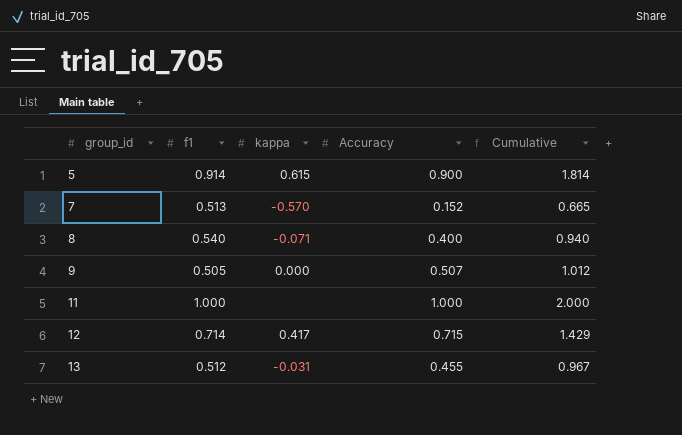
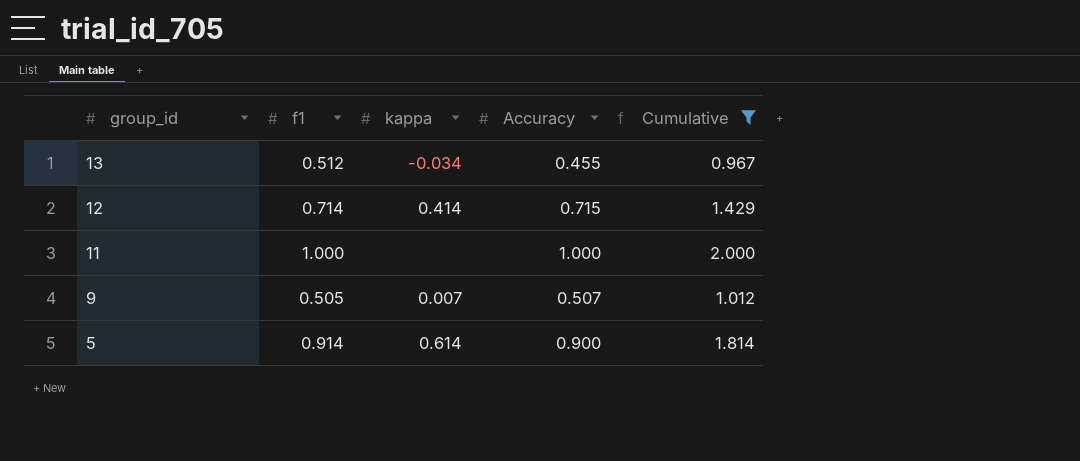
filter: none -> Cumulative >= 0.967
row order: group_id ascending -> group_id descending
13 | kappa: -0.031 -> -0.034
12 | kappa: 0.417 -> 0.414
9 | kappa: 0.000 -> 0.007
5 | kappa: 0.615 -> 0.614

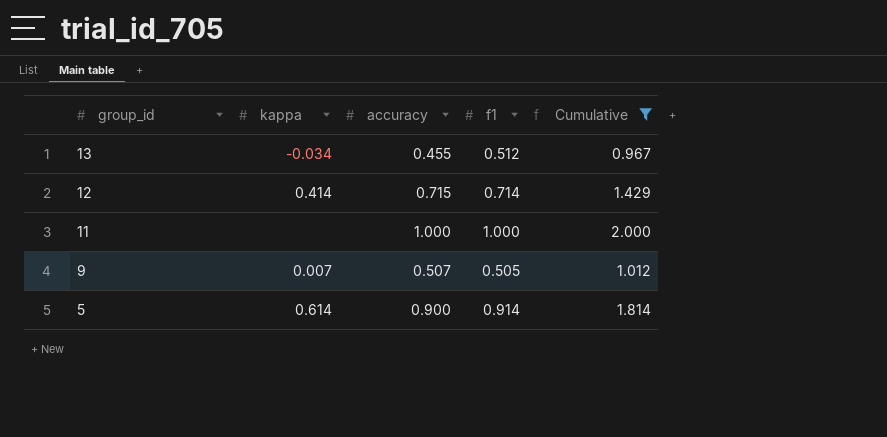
column name: Accuracy -> accuracy
column f1 | position: 2 -> 4

